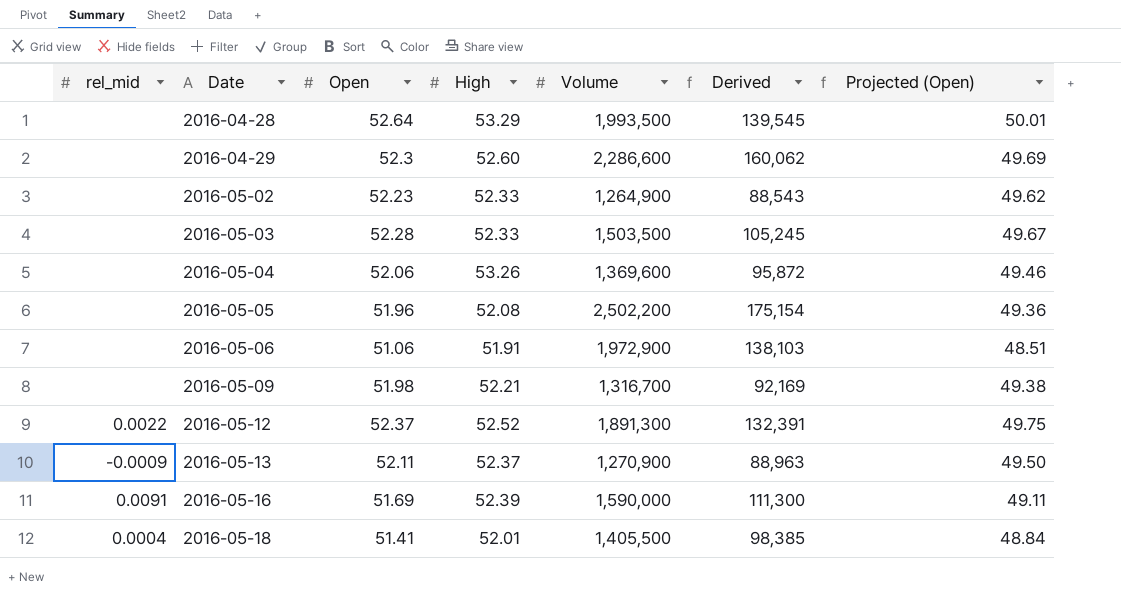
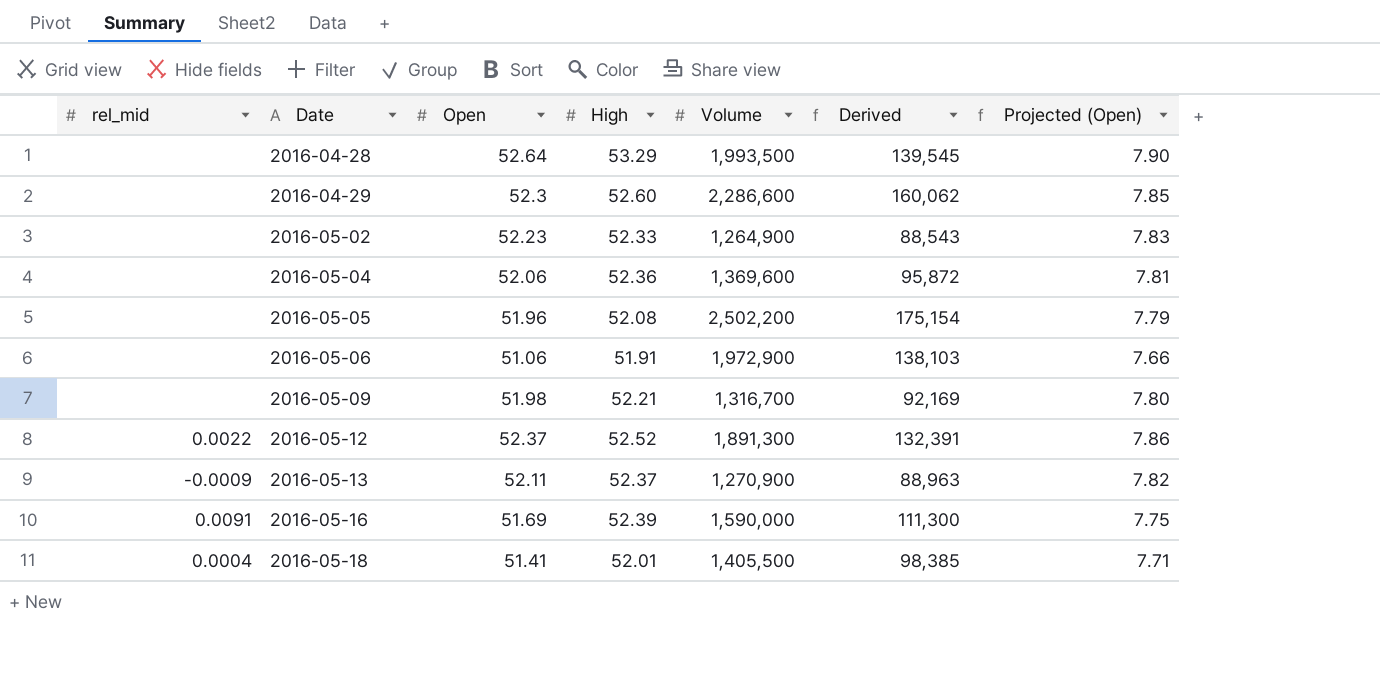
column Projected (Open) | formula: [Open] * 0.95 -> [Open] * 0.15
row 2016-05-03: none | 52.28 | 52.33 | 1,503,500 | 105,245 | 49.67 -> none
2016-05-04 | High: 53.26 -> 52.36

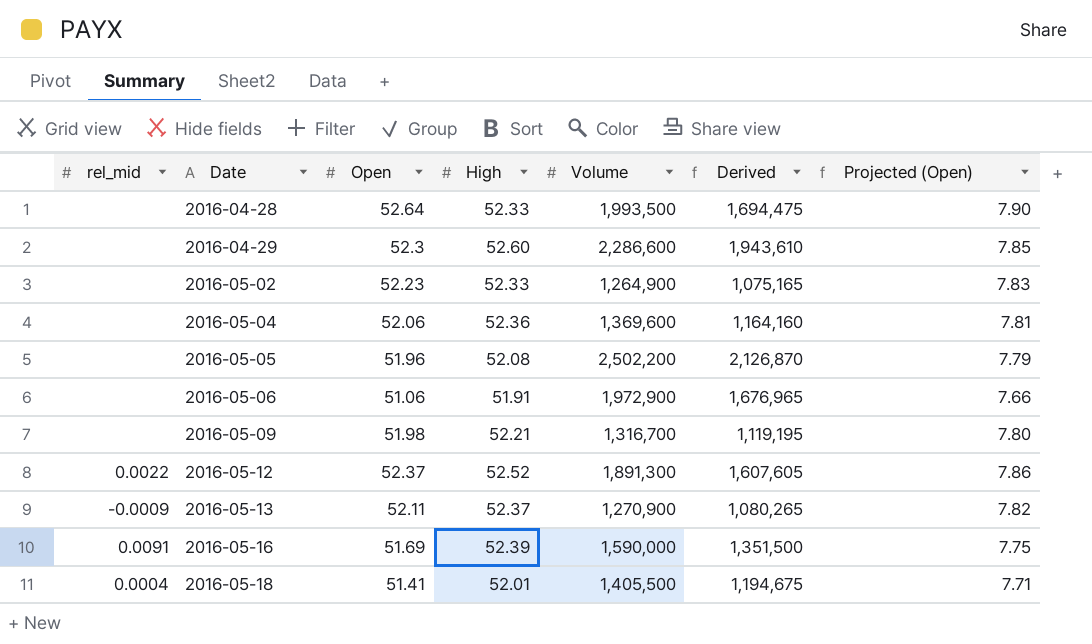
column Derived | formula: [Volume] * 0.07 -> [Volume] * 0.85
2016-04-28 | High: 53.29 -> 52.33

